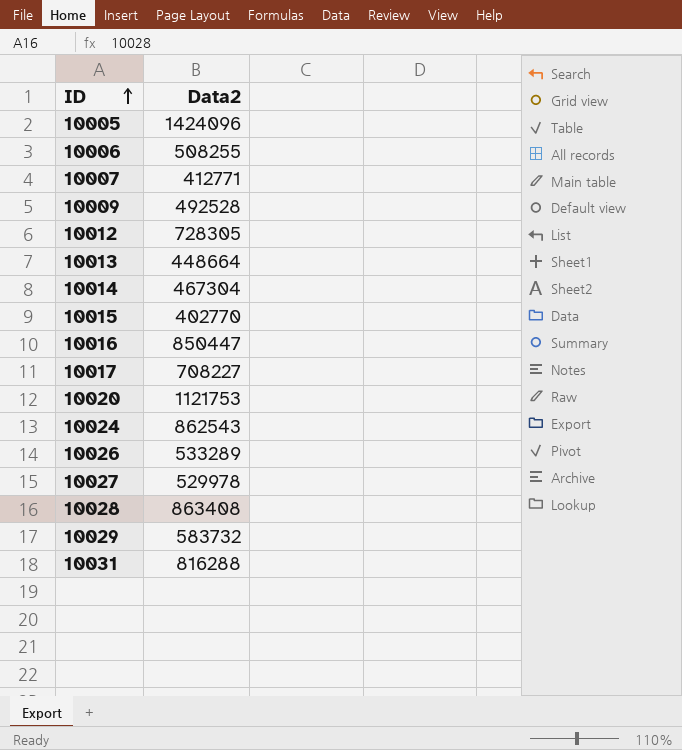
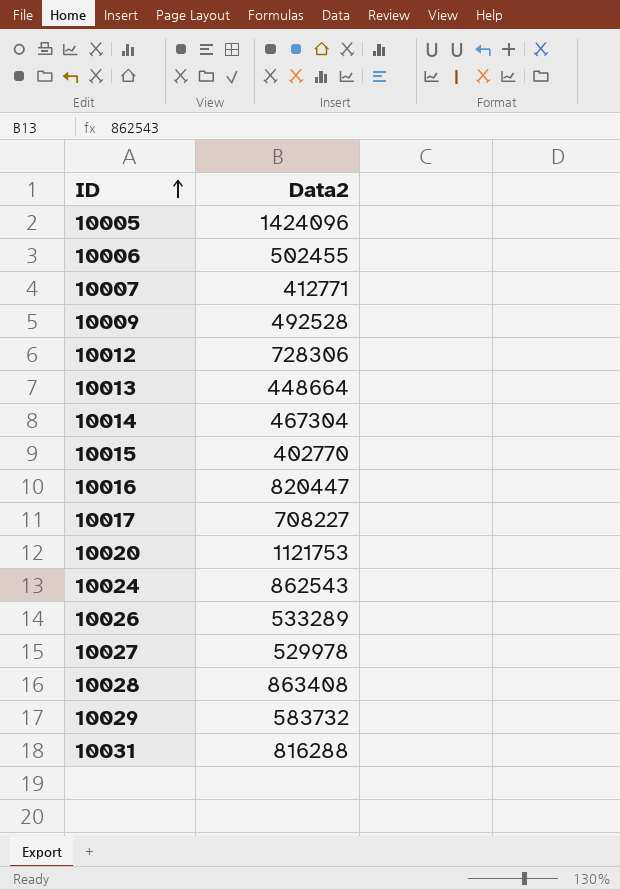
10006 | Data2: 508255 -> 502455
10012 | Data2: 728305 -> 728306
10016 | Data2: 850447 -> 820447

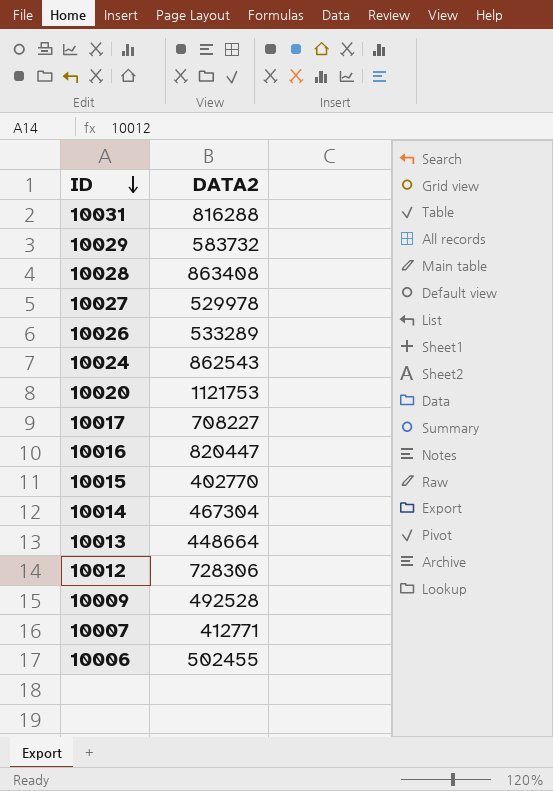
row order: ID ascending -> ID descending
column name: Data2 -> DATA2
row 10005: 1424096 -> none

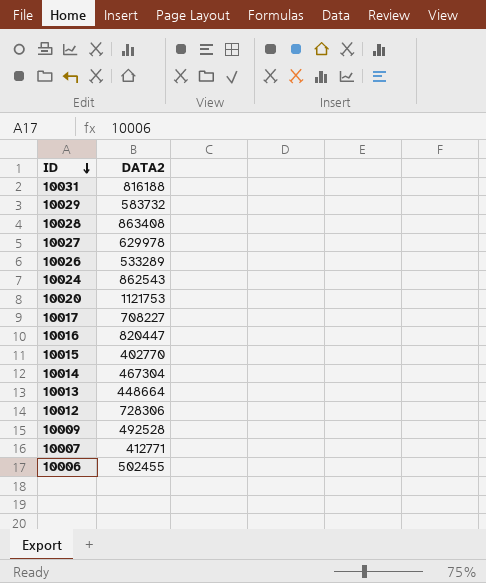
10031 | DATA2: 816288 -> 816188
10027 | DATA2: 529978 -> 629978

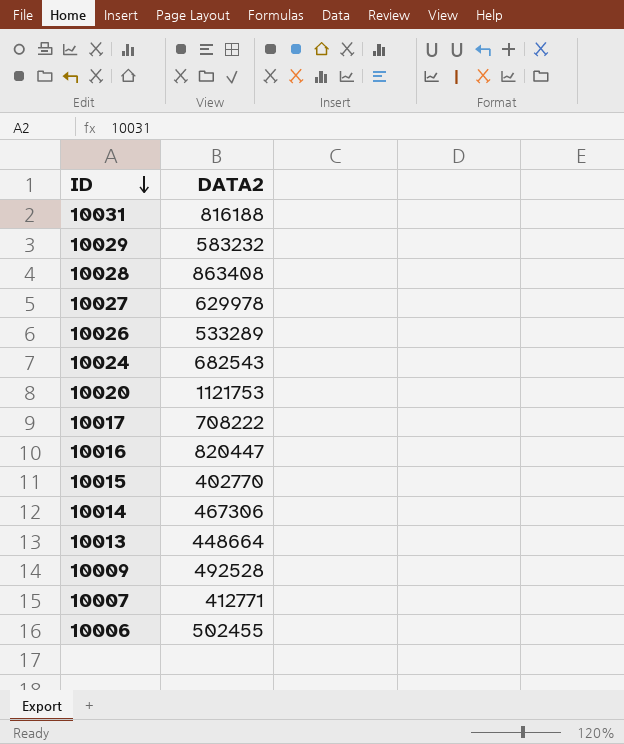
row 10012: 728306 -> none
10029 | DATA2: 583732 -> 583232
10024 | DATA2: 862543 -> 682543
10017 | DATA2: 708227 -> 708222
10014 | DATA2: 467304 -> 467306

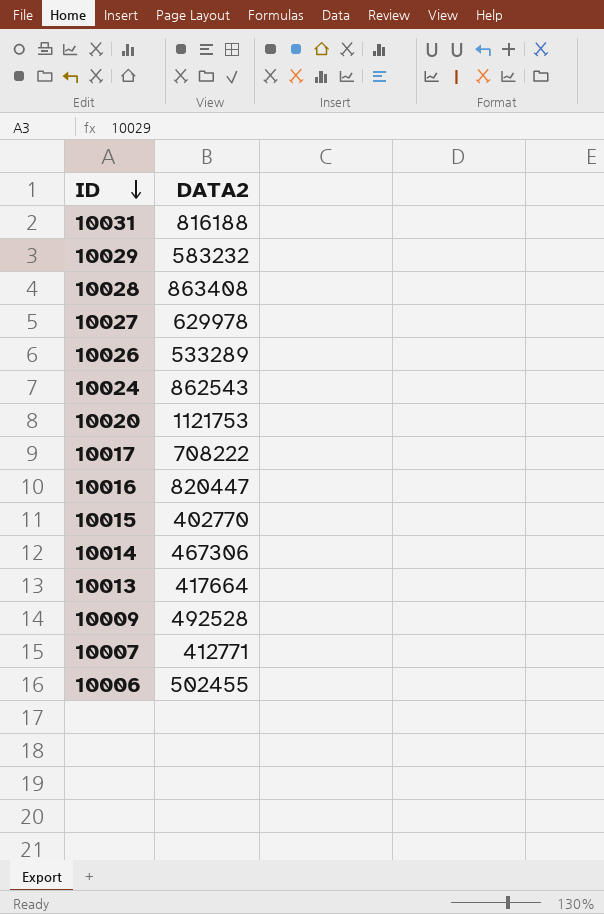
10024 | DATA2: 682543 -> 862543
10013 | DATA2: 448664 -> 417664

